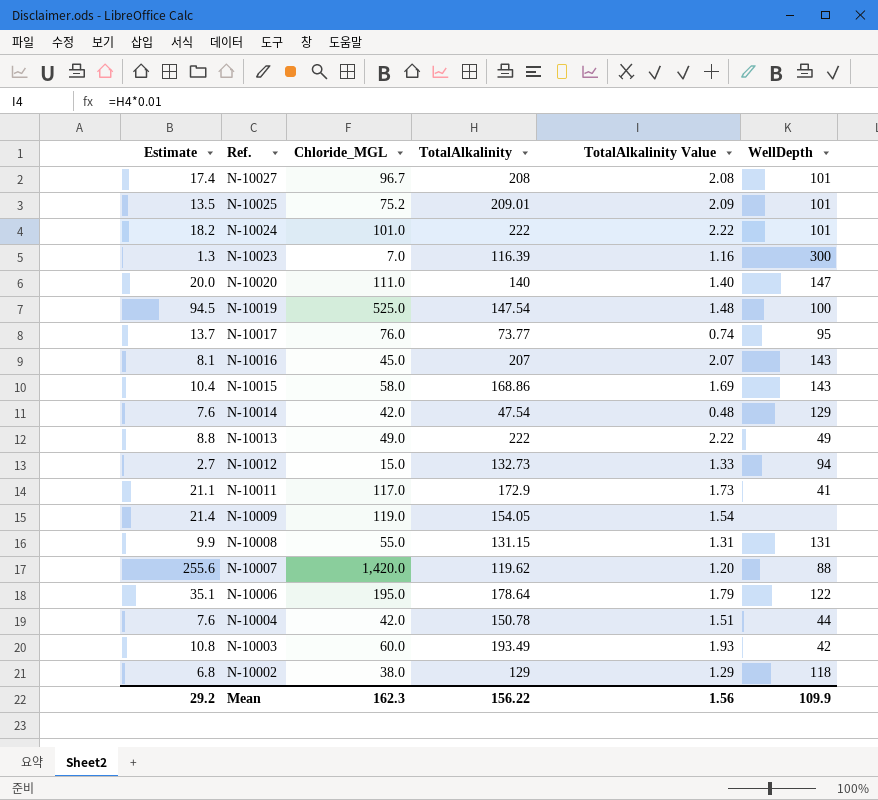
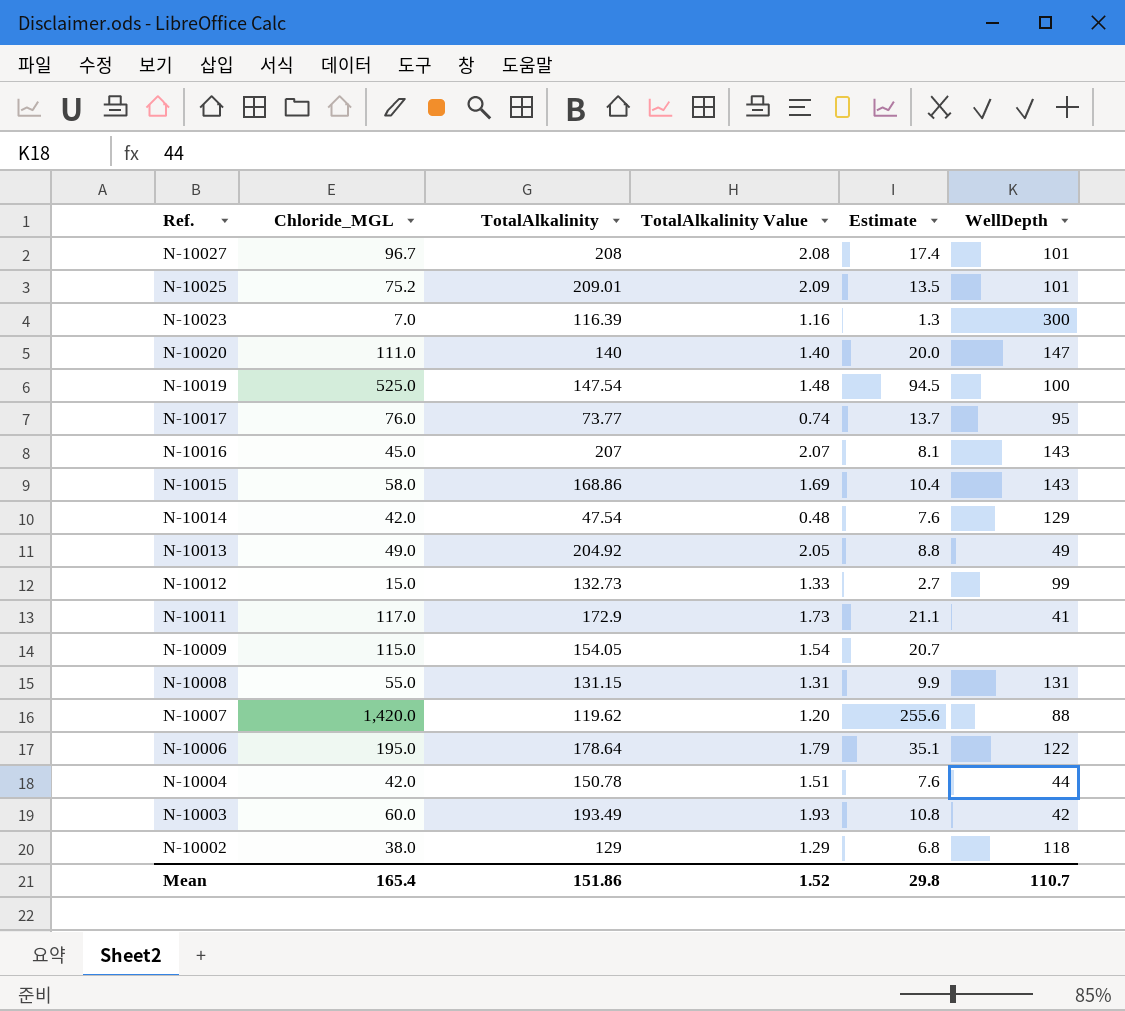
column Estimate | position: 1 -> 5
row N-10024: 18.2 | 101.0 | 222 | 2.22 | 101 -> none
N-10013 | TotalAlkalinity: 222 -> 204.92
N-10013 | TotalAlkalinity Value: 2.22 -> 2.05
N-10012 | WellDepth: 94 -> 99
N-10009 | Chloride_MGL: 119.0 -> 115.0
N-10009 | Estimate: 21.4 -> 20.7
Mean | Chloride_MGL: 162.3 -> 165.4
Mean | TotalAlkalinity: 156.22 -> 151.86
Mean | TotalAlkalinity Value: 1.56 -> 1.52
Mean | Estimate: 29.2 -> 29.8
Mean | WellDepth: 109.9 -> 110.7

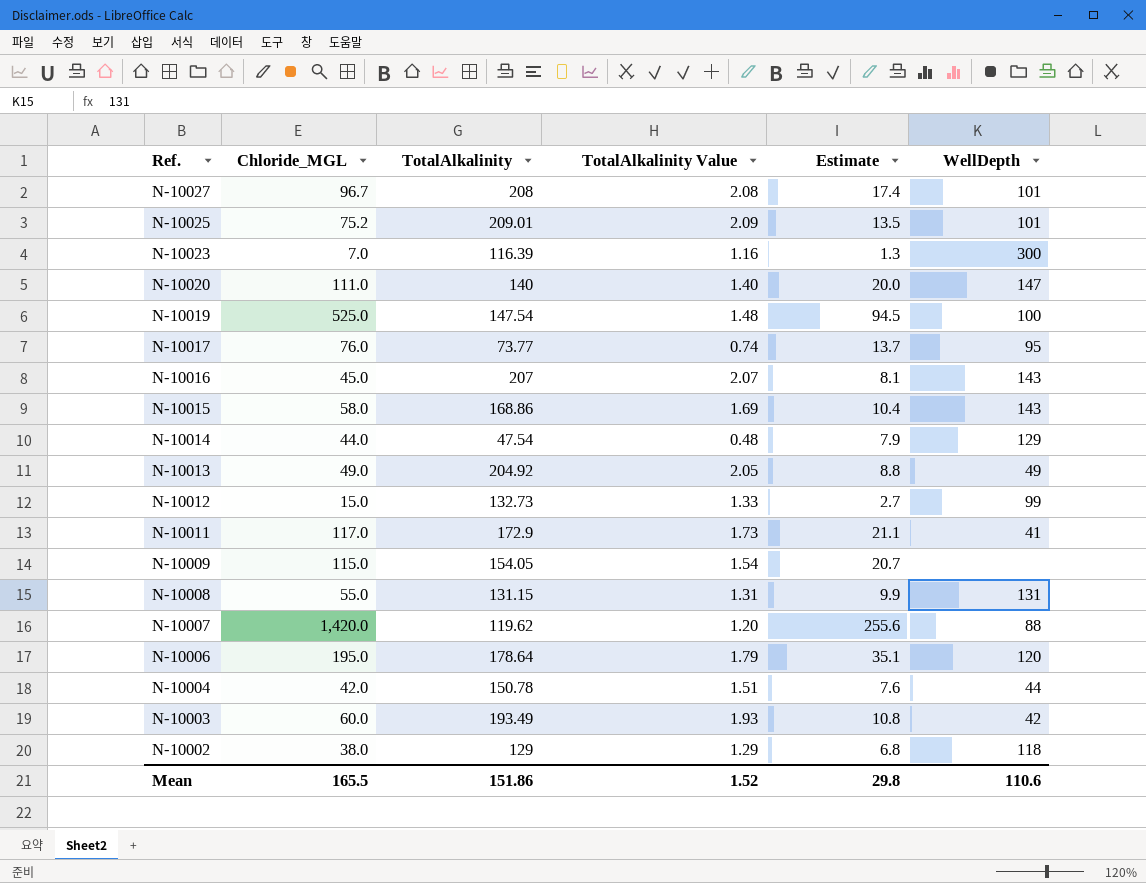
N-10014 | Chloride_MGL: 42.0 -> 44.0
N-10014 | Estimate: 7.6 -> 7.9
N-10006 | WellDepth: 122 -> 120
Mean | Chloride_MGL: 165.4 -> 165.5
Mean | WellDepth: 110.7 -> 110.6

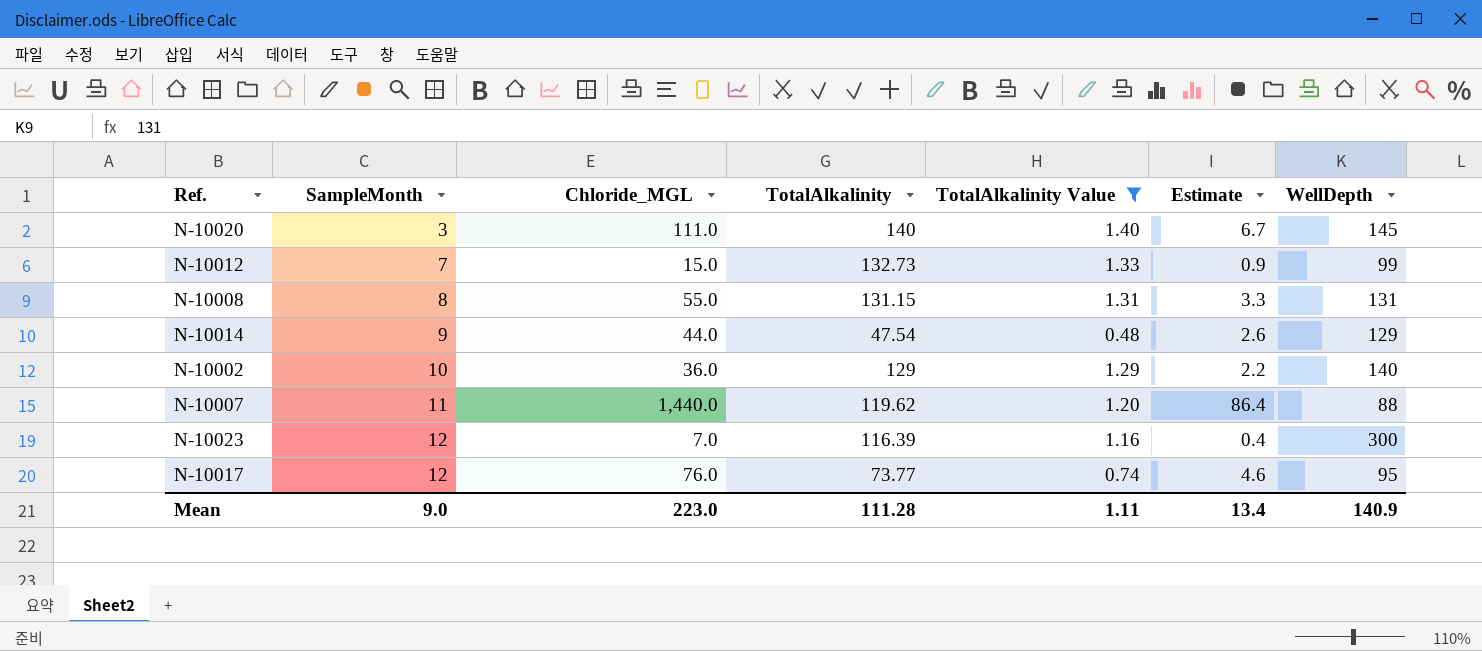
filter: none -> TotalAlkalinity Value <= 1.40
row order: Ref. descending -> SampleMonth ascending
column SampleMonth | position: none -> 2
column Estimate | formula: [Chloride_MGL] * 0.18 -> [Chloride_MGL] * 0.06
N-10020 | WellDepth: 147 -> 145
N-10002 | Chloride_MGL: 38.0 -> 36.0
N-10002 | WellDepth: 118 -> 140
N-10007 | Chloride_MGL: 1,420.0 -> 1,440.0
Mean | Chloride_MGL: 165.5 -> 223.0
Mean | TotalAlkalinity: 151.86 -> 111.28
Mean | TotalAlkalinity Value: 1.52 -> 1.11
Mean | Estimate: 29.8 -> 13.4
Mean | WellDepth: 110.6 -> 140.9

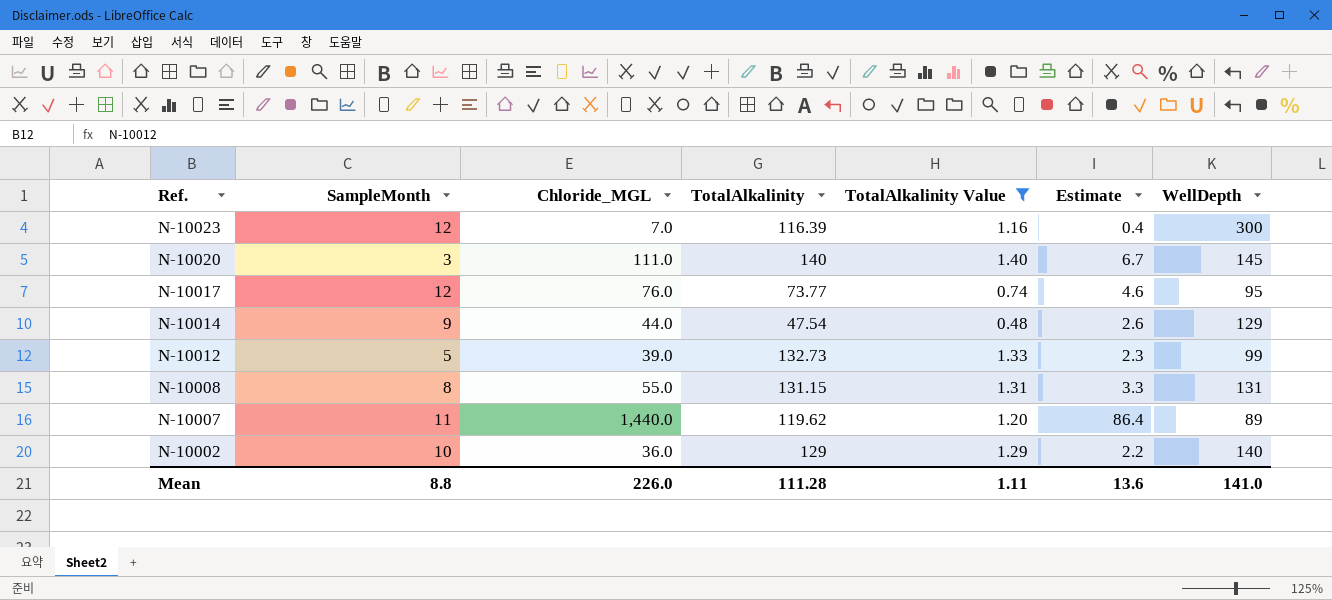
row order: SampleMonth ascending -> Ref. descending
N-10012 | SampleMonth: 7 -> 5
N-10012 | Chloride_MGL: 15.0 -> 39.0
N-10012 | Estimate: 0.9 -> 2.3
N-10007 | WellDepth: 88 -> 89
Mean | SampleMonth: 9.0 -> 8.8
Mean | Chloride_MGL: 223.0 -> 226.0
Mean | Estimate: 13.4 -> 13.6
Mean | WellDepth: 140.9 -> 141.0

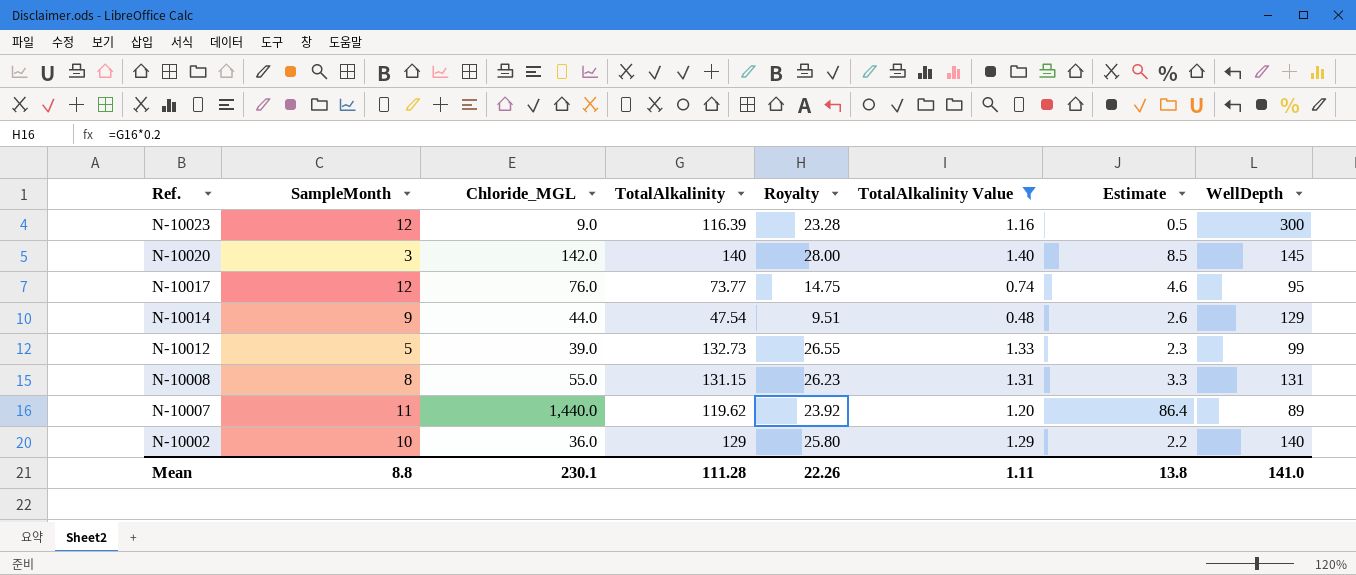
column Royalty | formula: none -> [TotalAlkalinity] * 0.2
N-10023 | Chloride_MGL: 7.0 -> 9.0
N-10023 | Estimate: 0.4 -> 0.5
N-10020 | Chloride_MGL: 111.0 -> 142.0
N-10020 | Estimate: 6.7 -> 8.5
Mean | Chloride_MGL: 226.0 -> 230.1
Mean | Estimate: 13.6 -> 13.8

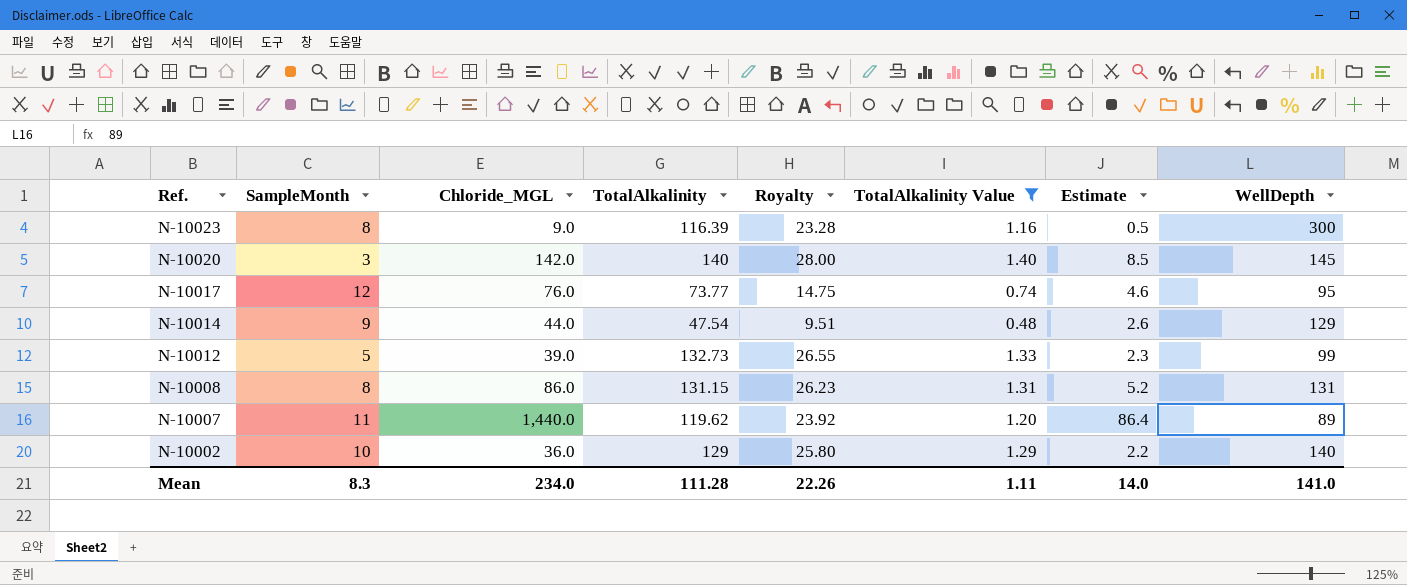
N-10023 | SampleMonth: 12 -> 8
N-10008 | Chloride_MGL: 55.0 -> 86.0
N-10008 | Estimate: 3.3 -> 5.2
Mean | SampleMonth: 8.8 -> 8.3
Mean | Chloride_MGL: 230.1 -> 234.0
Mean | Estimate: 13.8 -> 14.0

